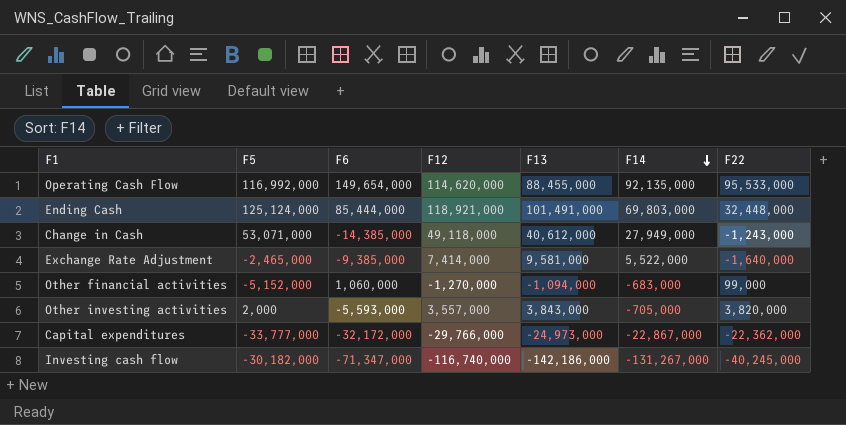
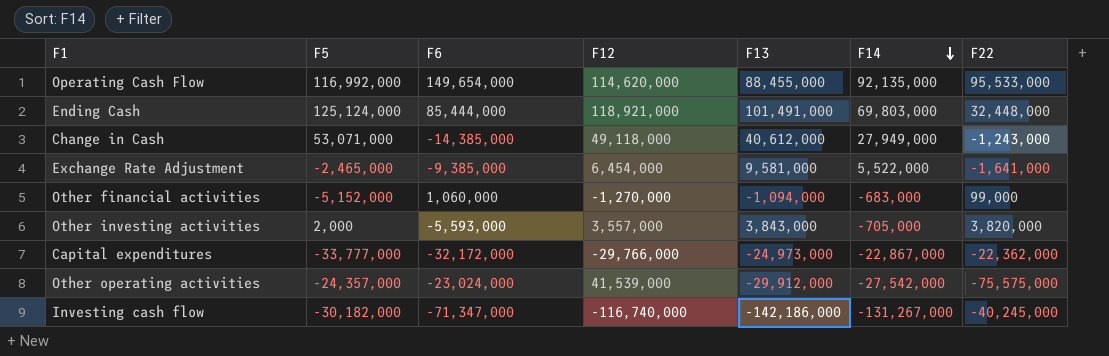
Exchange Rate Adjustment | F12: 7,414,000 -> 6,454,000
Exchange Rate Adjustment | F22: -1,640,000 -> -1,641,000
row Other operating activities: none -> -24,357,000 | -23,024,000 | 41,539,000 | -29,912,000 | -27,542,000 | -75,575,000

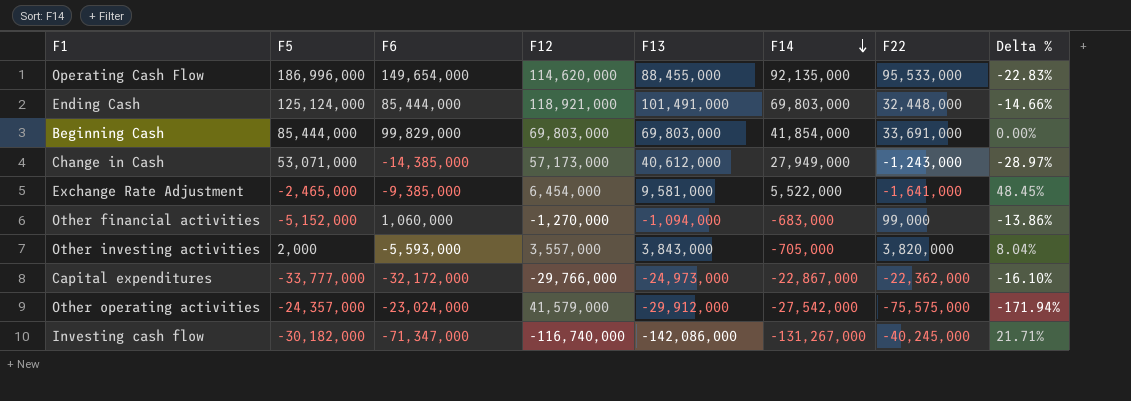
column Delta % | formula: none -> ([F13] - [F12]) / [F12]
Operating Cash Flow | F5: 116,992,000 -> 186,996,000
row Beginning Cash: none -> 85,444,000 | 99,829,000 | 69,803,000 | 69,803,000 | 41,854,000 | 33,691,000 | 0.00%
Change in Cash | F12: 49,118,000 -> 57,173,000
Other operating activities | F12: 41,539,000 -> 41,579,000
Investing cash flow | F13: -142,186,000 -> -142,086,000

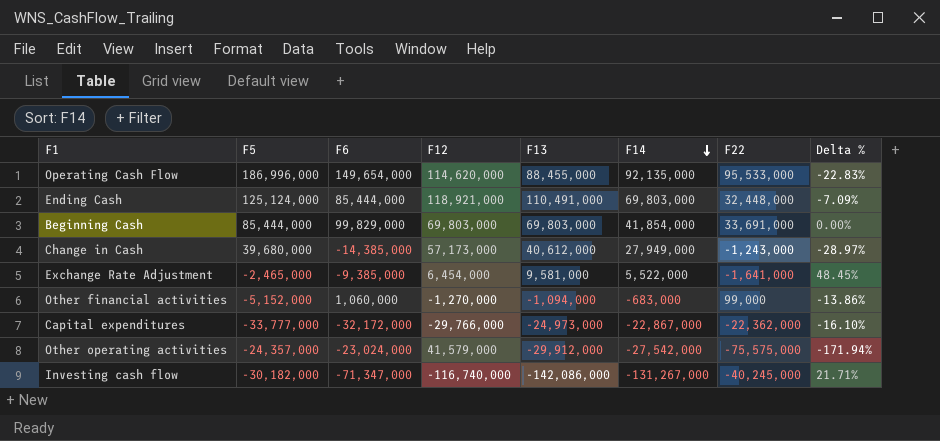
row Other investing activities: 2,000 | -5,593,000 | 3,557,000 | 3,843,000 | -705,000 | 3,820,000 | 8.04% -> none
Ending Cash | F13: 101,491,000 -> 110,491,000
Ending Cash | Delta %: -14.66% -> -7.09%
Change in Cash | F5: 53,071,000 -> 39,680,000

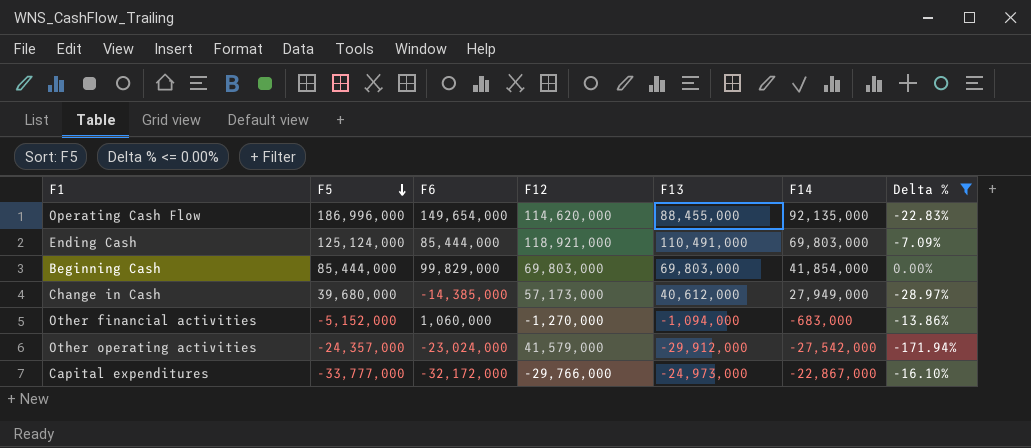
filter: none -> Delta % <= 0.00%
row order: F14 descending -> F5 descending
column F22 | position: 7 -> none

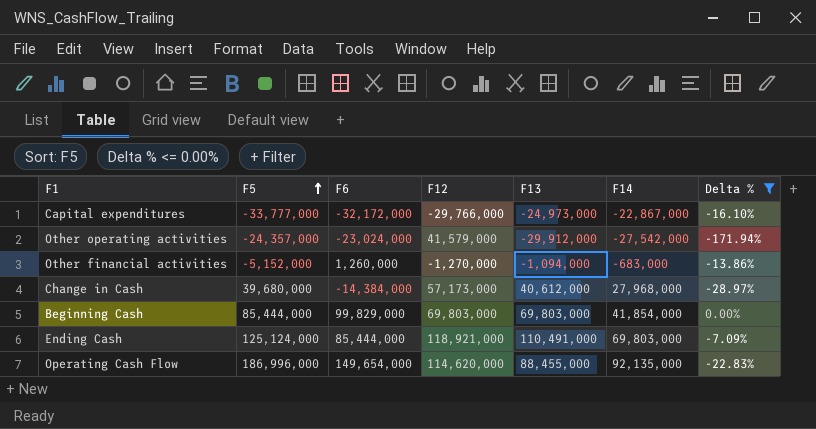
row order: F5 descending -> F5 ascending
Other financial activities | F6: 1,060,000 -> 1,260,000
Change in Cash | F6: -14,385,000 -> -14,384,000
Change in Cash | F14: 27,949,000 -> 27,968,000

